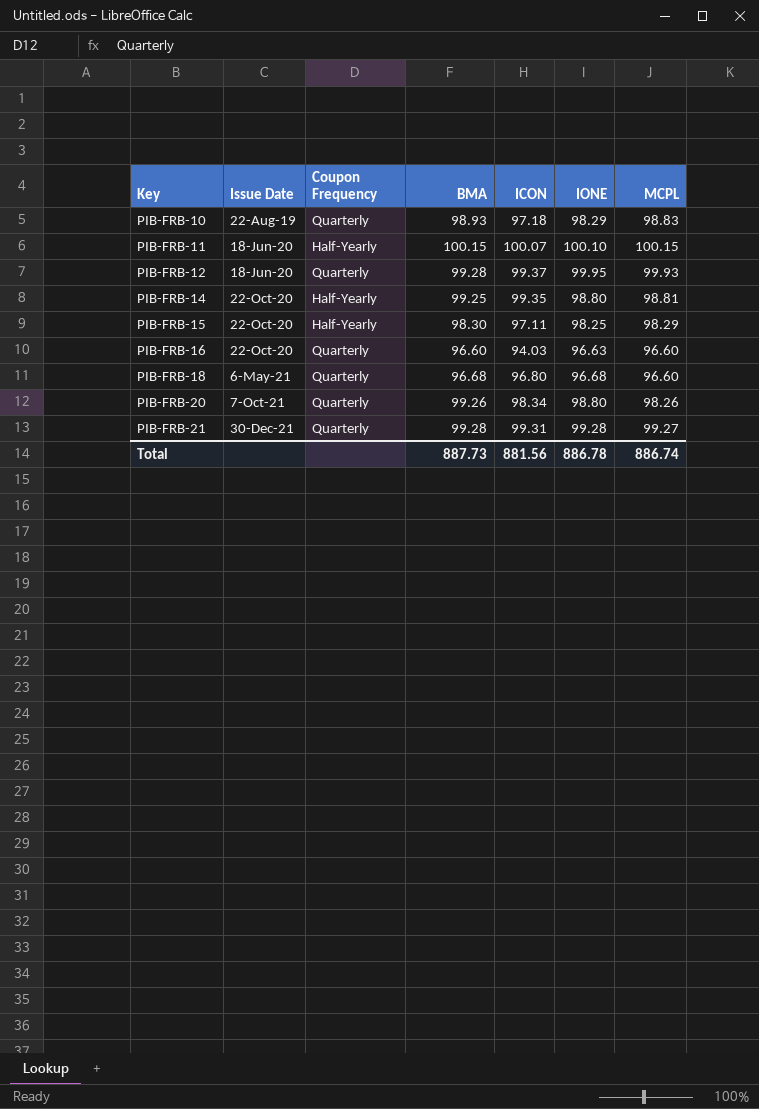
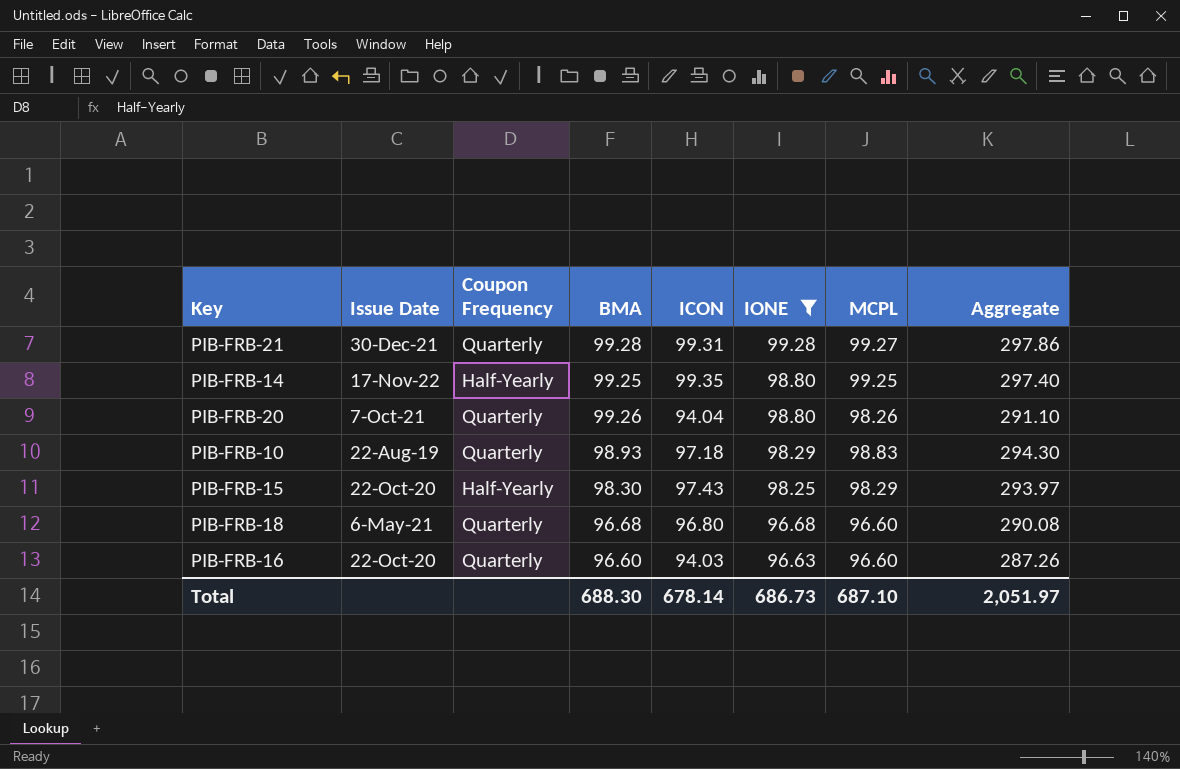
filter: none -> IONE <= 99.28
row order: Key ascending -> IONE descending
column Aggregate | formula: none -> [ICON] + [IONE] + [MCPL]
PIB-FRB-14 | Issue Date: 22-Oct-20 -> 17-Nov-22
PIB-FRB-14 | MCPL: 98.81 -> 99.25
PIB-FRB-20 | ICON: 98.34 -> 94.04
PIB-FRB-15 | ICON: 97.11 -> 97.43
Total | BMA: 887.73 -> 688.30
Total | ICON: 881.56 -> 678.14
Total | IONE: 886.78 -> 686.73
Total | MCPL: 886.74 -> 687.10

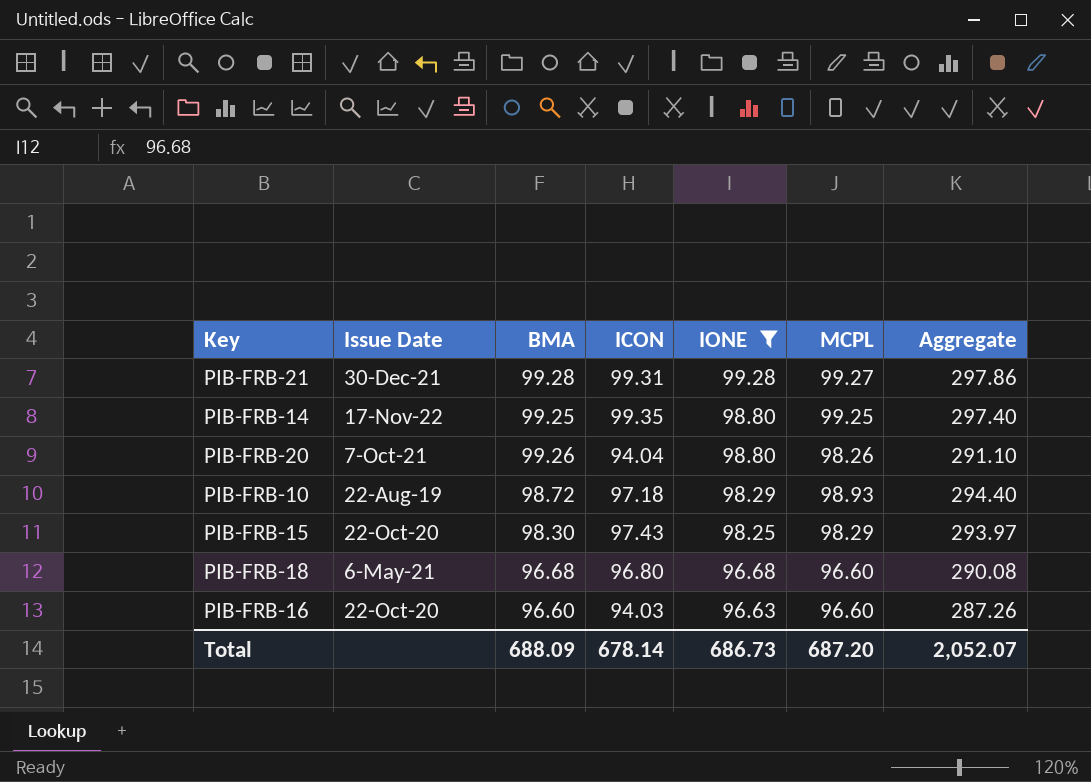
column Coupon Frequency | position: 3 -> none
PIB-FRB-10 | BMA: 98.93 -> 98.72
PIB-FRB-10 | MCPL: 98.83 -> 98.93
PIB-FRB-10 | Aggregate: 294.30 -> 294.40
Total | BMA: 688.30 -> 688.09
Total | MCPL: 687.10 -> 687.20
Total | Aggregate: 2,051.97 -> 2,052.07

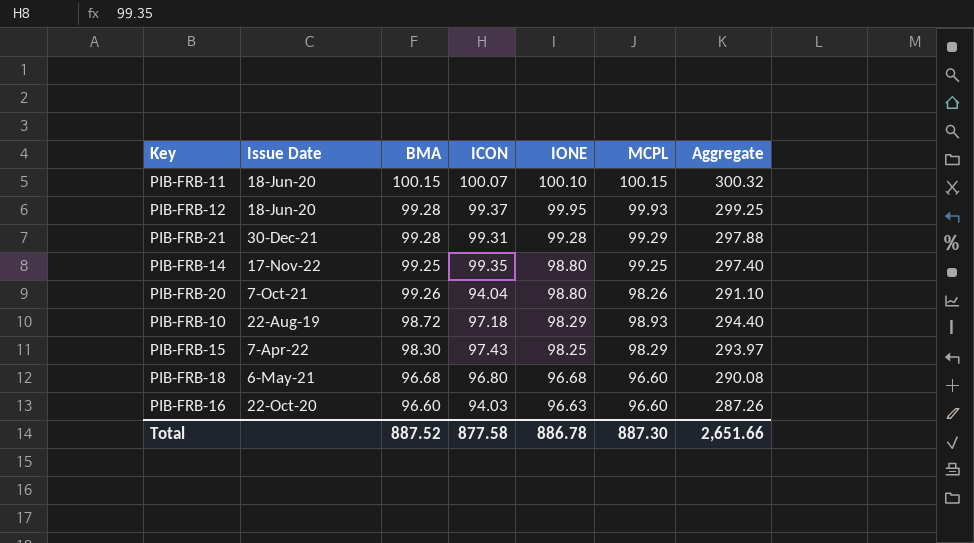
filter: IONE <= 99.28 -> none
PIB-FRB-21 | MCPL: 99.27 -> 99.29
PIB-FRB-21 | Aggregate: 297.86 -> 297.88
PIB-FRB-15 | Issue Date: 22-Oct-20 -> 7-Apr-22
Total | BMA: 688.09 -> 887.52
Total | ICON: 678.14 -> 877.58
Total | IONE: 686.73 -> 886.78
Total | MCPL: 687.20 -> 887.30
Total | Aggregate: 2,052.07 -> 2,651.66

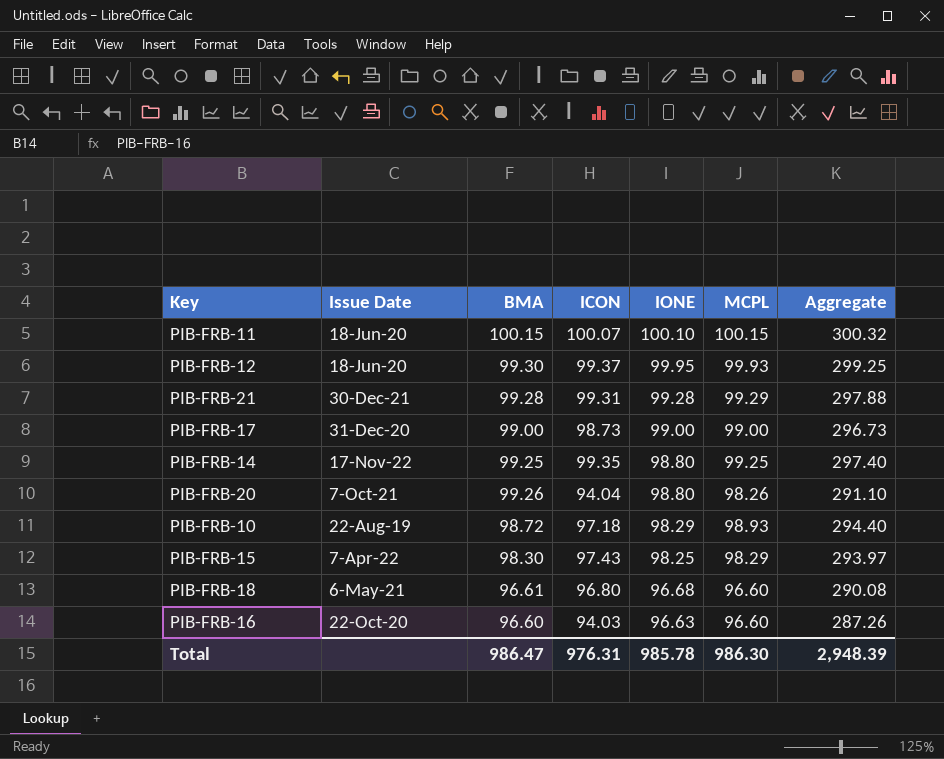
PIB-FRB-12 | BMA: 99.28 -> 99.30
row PIB-FRB-17: none -> 31-Dec-20 | 99.00 | 98.73 | 99.00 | 99.00 | 296.73
PIB-FRB-18 | BMA: 96.68 -> 96.61
Total | BMA: 887.52 -> 986.47
Total | ICON: 877.58 -> 976.31
Total | IONE: 886.78 -> 985.78
Total | MCPL: 887.30 -> 986.30
Total | Aggregate: 2,651.66 -> 2,948.39

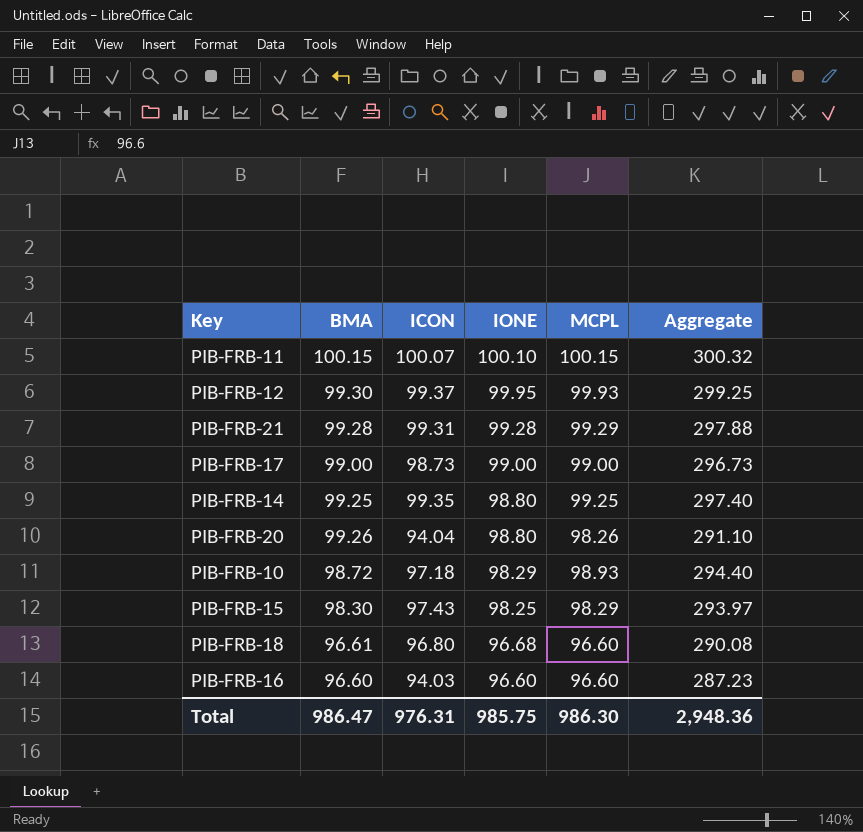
column Issue Date | position: 2 -> none
PIB-FRB-16 | IONE: 96.63 -> 96.60
PIB-FRB-16 | Aggregate: 287.26 -> 287.23
Total | IONE: 985.78 -> 985.75
Total | Aggregate: 2,948.39 -> 2,948.36

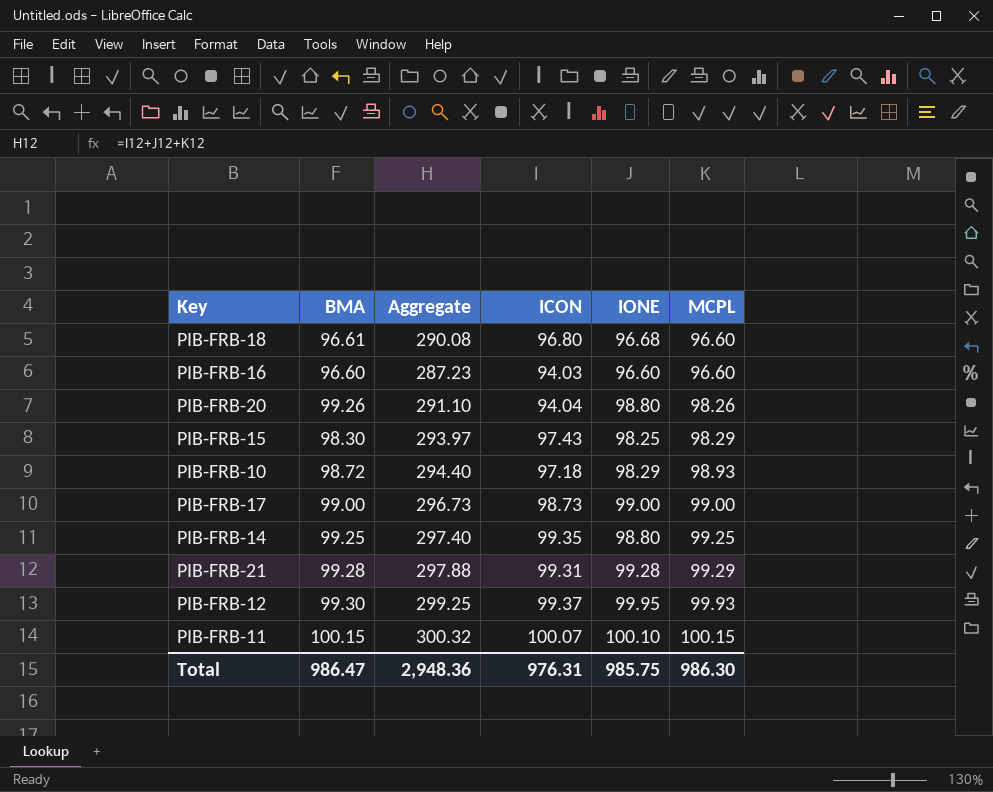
row order: IONE descending -> MCPL ascending
column Aggregate | position: 6 -> 3

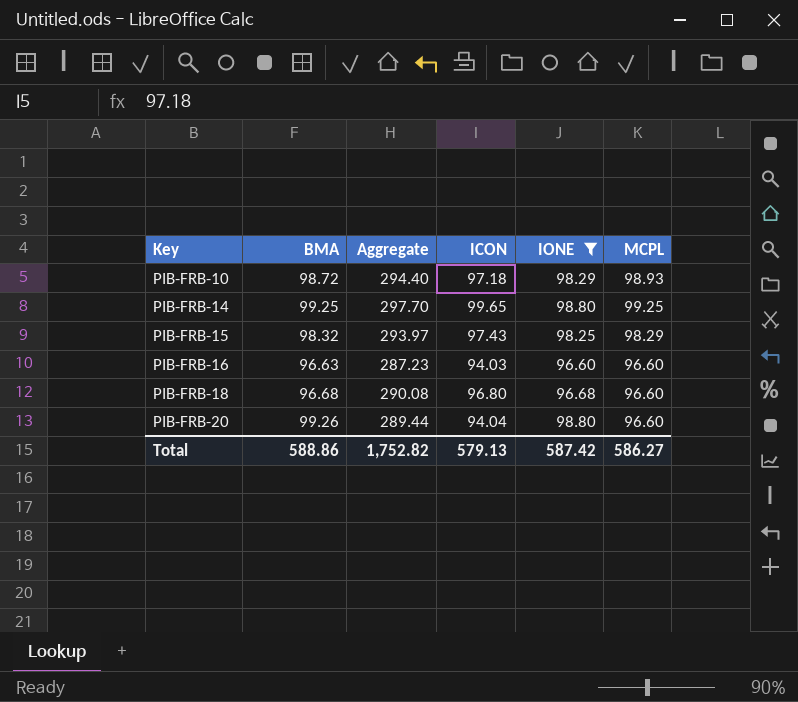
filter: none -> IONE <= 98.80
row order: MCPL ascending -> Key ascending
PIB-FRB-14 | Aggregate: 297.40 -> 297.70
PIB-FRB-14 | ICON: 99.35 -> 99.65
PIB-FRB-15 | BMA: 98.30 -> 98.32
PIB-FRB-16 | BMA: 96.60 -> 96.63
PIB-FRB-18 | BMA: 96.61 -> 96.68
PIB-FRB-20 | Aggregate: 291.10 -> 289.44
PIB-FRB-20 | MCPL: 98.26 -> 96.60
Total | BMA: 986.47 -> 588.86
Total | Aggregate: 2,948.36 -> 1,752.82
Total | ICON: 976.31 -> 579.13
Total | IONE: 985.75 -> 587.42
Total | MCPL: 986.30 -> 586.27

